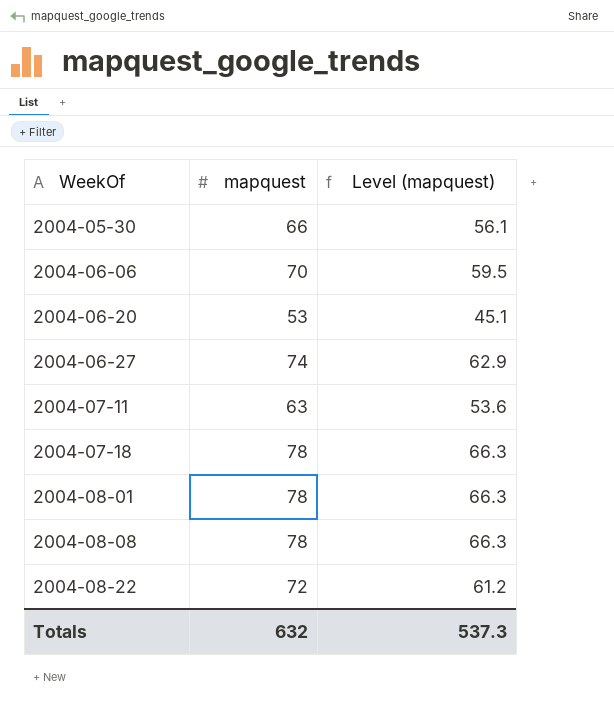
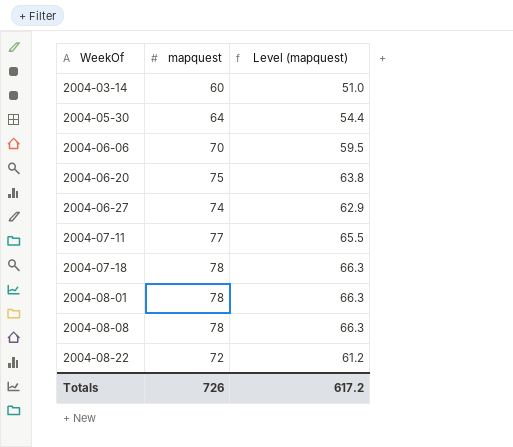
row 2004-03-14: none -> 60 | 51.0
2004-05-30 | mapquest: 66 -> 64
2004-05-30 | Level (mapquest): 56.1 -> 54.4
2004-06-20 | mapquest: 53 -> 75
2004-06-20 | Level (mapquest): 45.1 -> 63.8
2004-07-11 | mapquest: 63 -> 77
2004-07-11 | Level (mapquest): 53.6 -> 65.5
Totals | mapquest: 632 -> 726
Totals | Level (mapquest): 537.3 -> 617.2

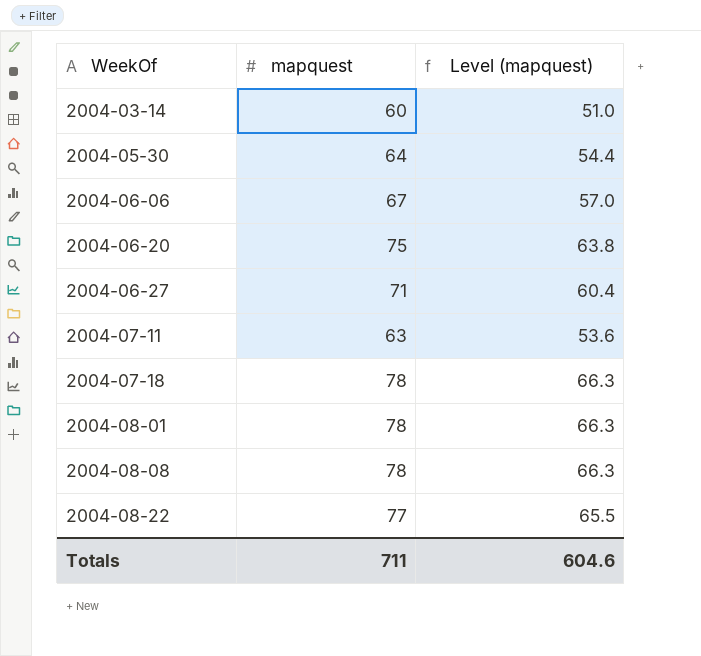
2004-06-06 | mapquest: 70 -> 67
2004-06-06 | Level (mapquest): 59.5 -> 57.0
2004-06-27 | mapquest: 74 -> 71
2004-06-27 | Level (mapquest): 62.9 -> 60.4
2004-07-11 | mapquest: 77 -> 63
2004-07-11 | Level (mapquest): 65.5 -> 53.6
2004-08-22 | mapquest: 72 -> 77
2004-08-22 | Level (mapquest): 61.2 -> 65.5
Totals | mapquest: 726 -> 711
Totals | Level (mapquest): 617.2 -> 604.6

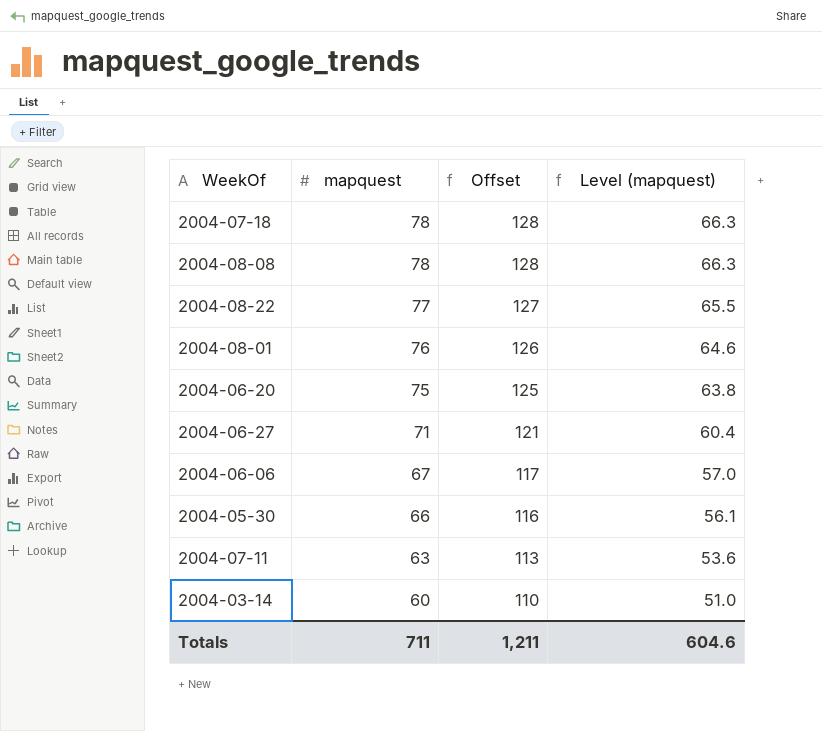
row order: WeekOf ascending -> mapquest descending
column Offset | formula: none -> [mapquest] + 50
2004-08-01 | mapquest: 78 -> 76
2004-08-01 | Level (mapquest): 66.3 -> 64.6
2004-05-30 | mapquest: 64 -> 66
2004-05-30 | Level (mapquest): 54.4 -> 56.1

